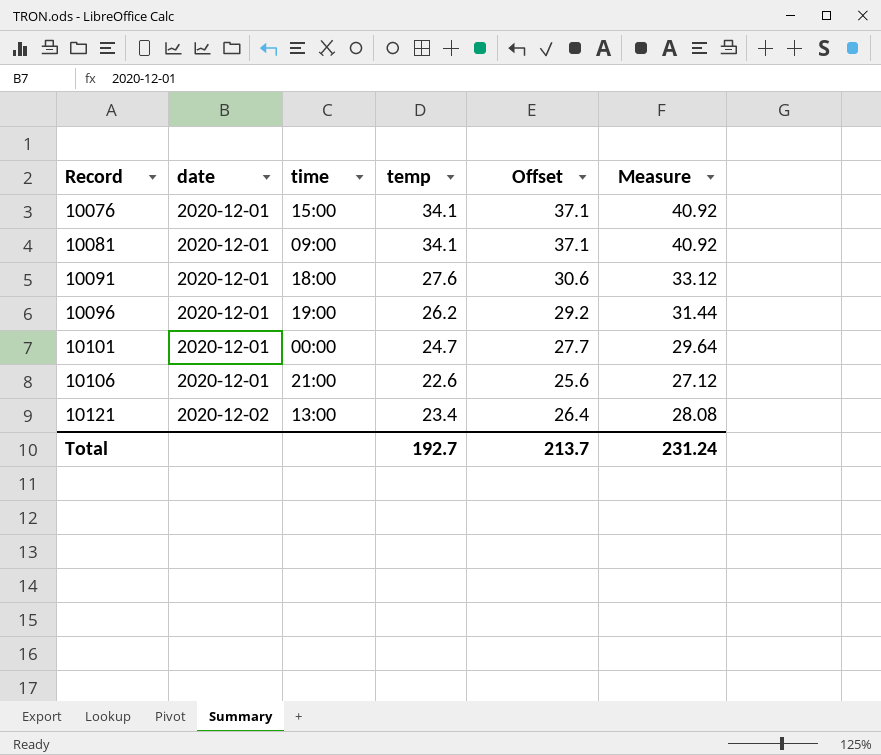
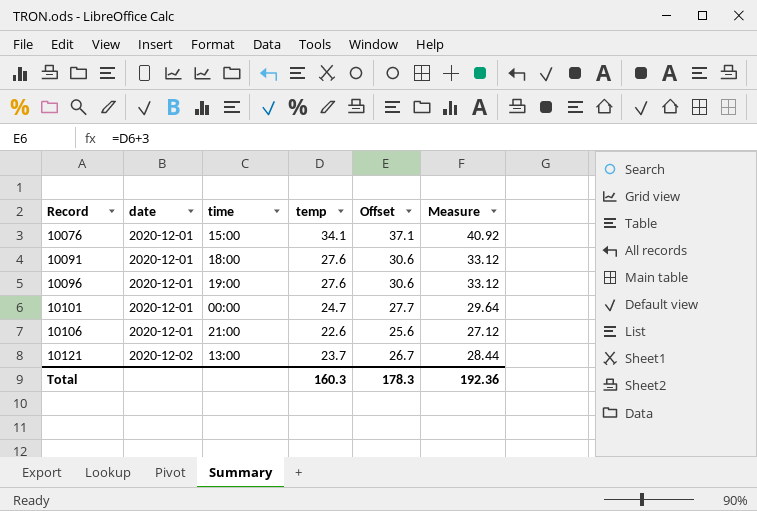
row 10081: 2020-12-01 | 09:00 | 34.1 | 37.1 | 40.92 -> none
10096 | temp: 26.2 -> 27.6
10096 | Offset: 29.2 -> 30.6
10096 | Measure: 31.44 -> 33.12
10121 | temp: 23.4 -> 23.7
10121 | Offset: 26.4 -> 26.7
10121 | Measure: 28.08 -> 28.44
Total | temp: 192.7 -> 160.3
Total | Offset: 213.7 -> 178.3
Total | Measure: 231.24 -> 192.36

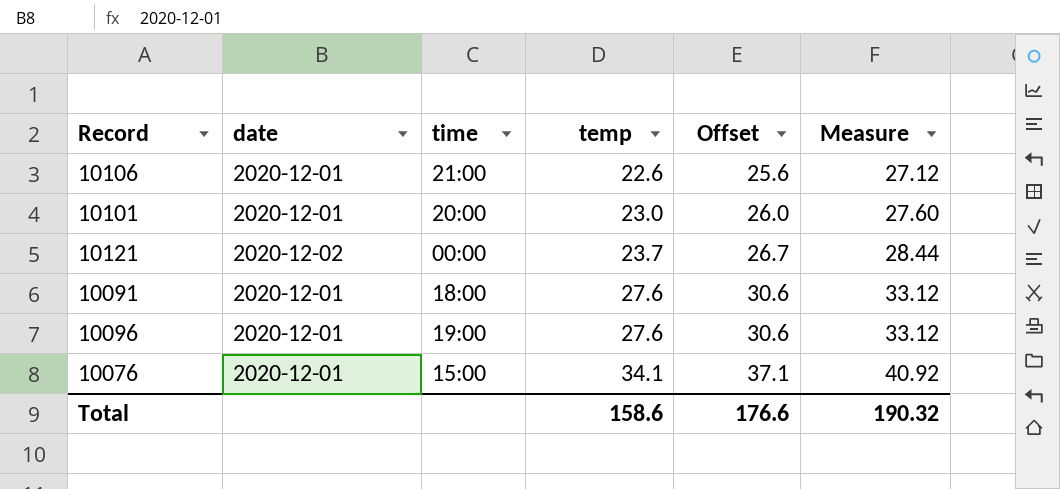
row order: Record ascending -> temp ascending
10101 | time: 00:00 -> 20:00
10101 | temp: 24.7 -> 23.0
10101 | Offset: 27.7 -> 26.0
10101 | Measure: 29.64 -> 27.60
10121 | time: 13:00 -> 00:00
Total | temp: 160.3 -> 158.6
Total | Offset: 178.3 -> 176.6
Total | Measure: 192.36 -> 190.32

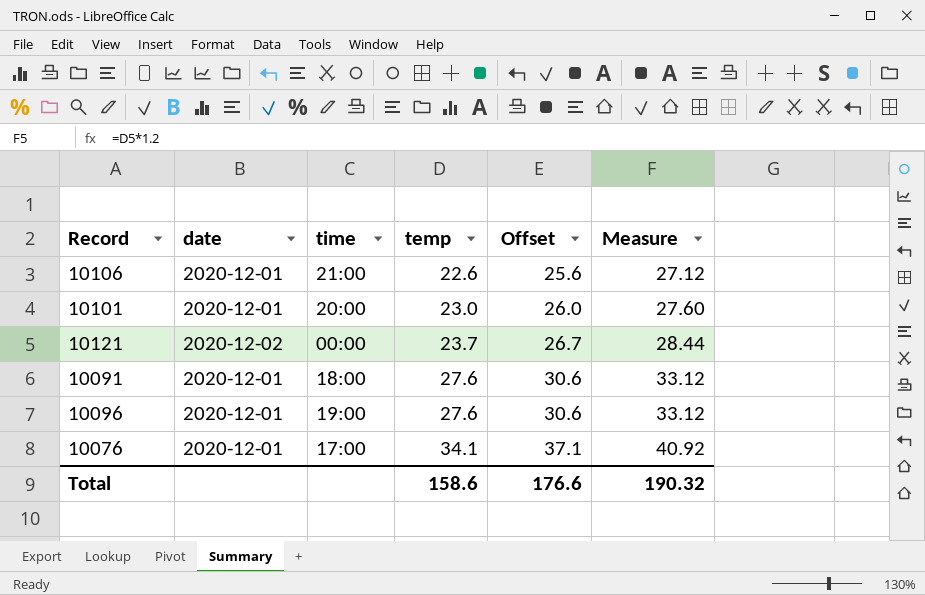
10076 | time: 15:00 -> 17:00

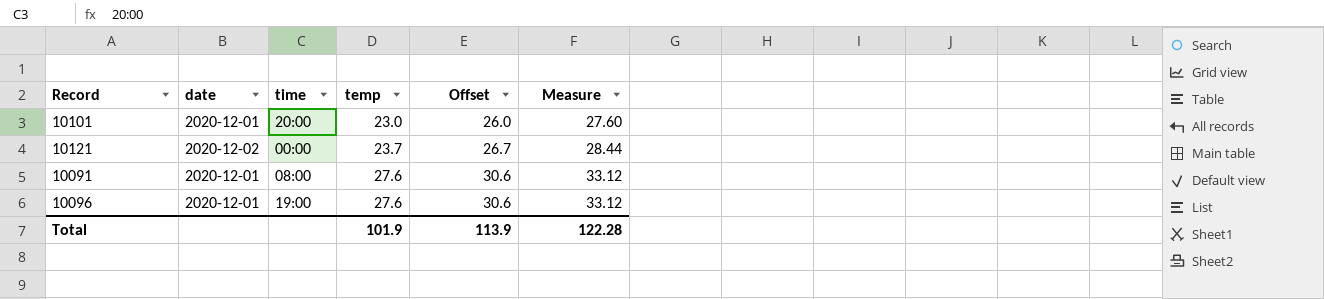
row 10106: 2020-12-01 | 21:00 | 22.6 | 25.6 | 27.12 -> none
row 10076: 2020-12-01 | 17:00 | 34.1 | 37.1 | 40.92 -> none
10091 | time: 18:00 -> 08:00
Total | temp: 158.6 -> 101.9
Total | Offset: 176.6 -> 113.9
Total | Measure: 190.32 -> 122.28

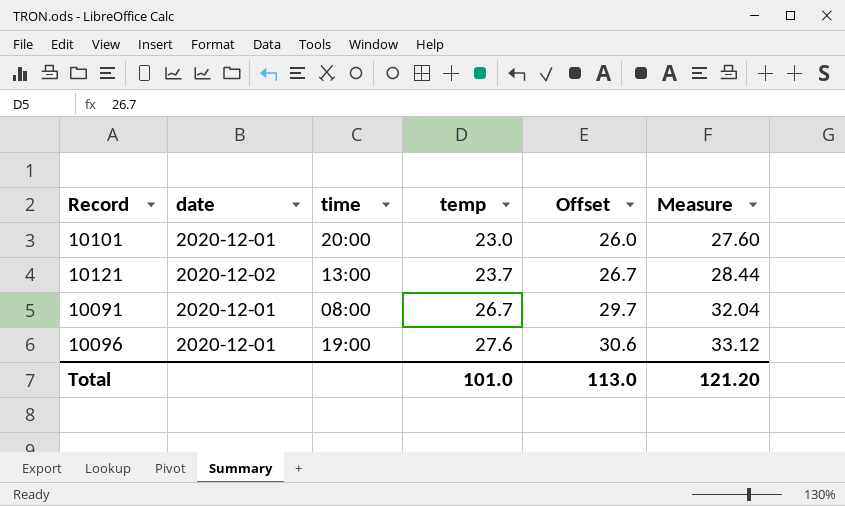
10121 | time: 00:00 -> 13:00
10091 | temp: 27.6 -> 26.7
10091 | Offset: 30.6 -> 29.7
10091 | Measure: 33.12 -> 32.04
Total | temp: 101.9 -> 101.0
Total | Offset: 113.9 -> 113.0
Total | Measure: 122.28 -> 121.20

